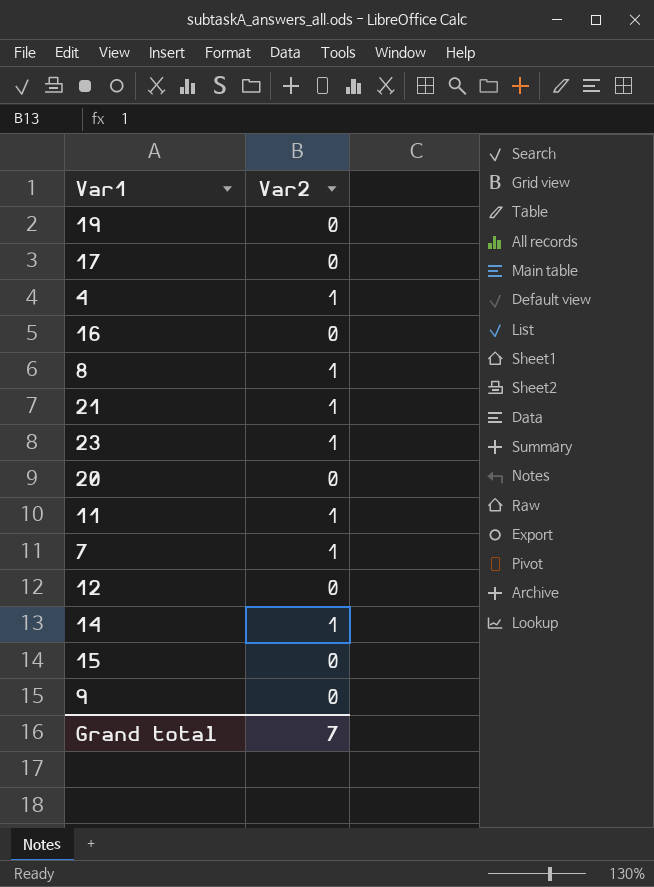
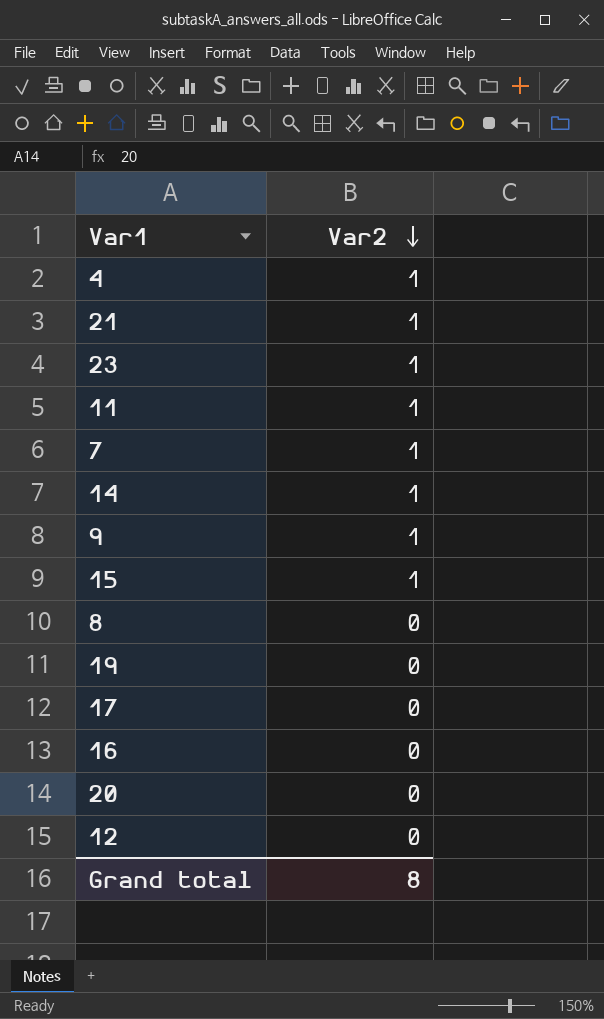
row order: none -> Var2 descending
9 | Var2: 0 -> 1
15 | Var2: 0 -> 1
8 | Var2: 1 -> 0
Grand total | Var2: 7 -> 8

